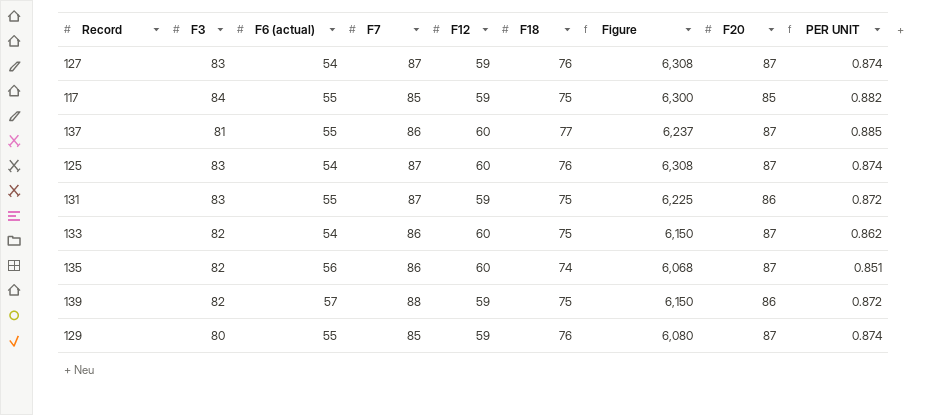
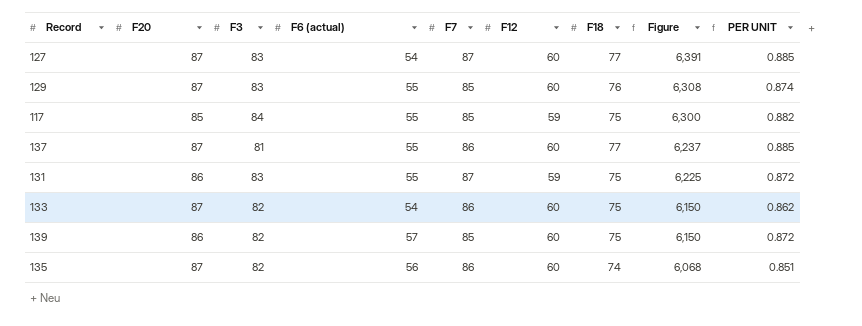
row order: none -> Figure descending
column F20 | position: 8 -> 2
row 125: 83 | 54 | 87 | 60 | 76 | 6,308 | 87 | 0.874 -> none
127 | F12: 59 -> 60
127 | F18: 76 -> 77
127 | Figure: 6,308 -> 6,391
127 | PER UNIT: 0.874 -> 0.885
129 | F3: 80 -> 83
129 | F12: 59 -> 60
129 | Figure: 6,080 -> 6,308
139 | F7: 88 -> 85
139 | F12: 59 -> 60

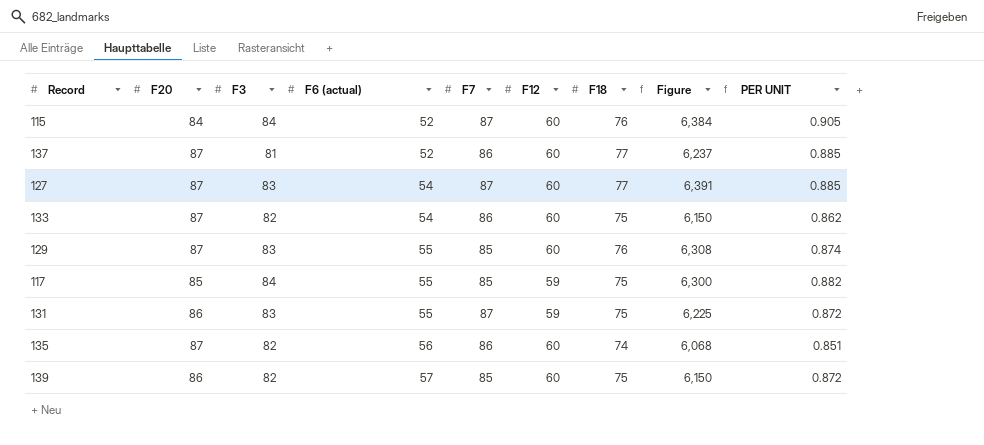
row order: Figure descending -> F6 (actual) ascending
row 115: none -> 84 | 84 | 52 | 87 | 60 | 76 | 6,384 | 0.905
137 | F6 (actual): 55 -> 52

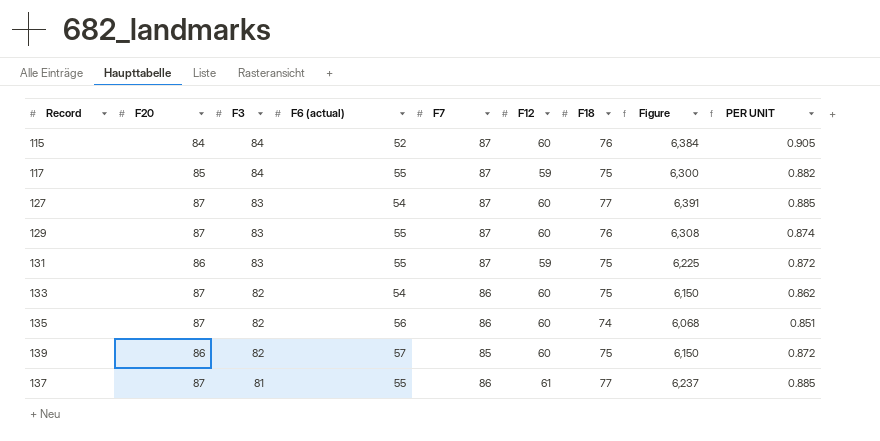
row order: F6 (actual) ascending -> F3 descending
117 | F7: 85 -> 87
129 | F7: 85 -> 87
137 | F6 (actual): 52 -> 55
137 | F12: 60 -> 61

